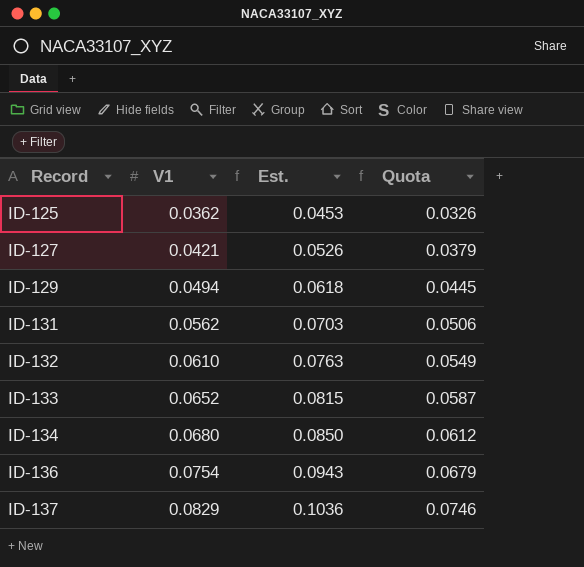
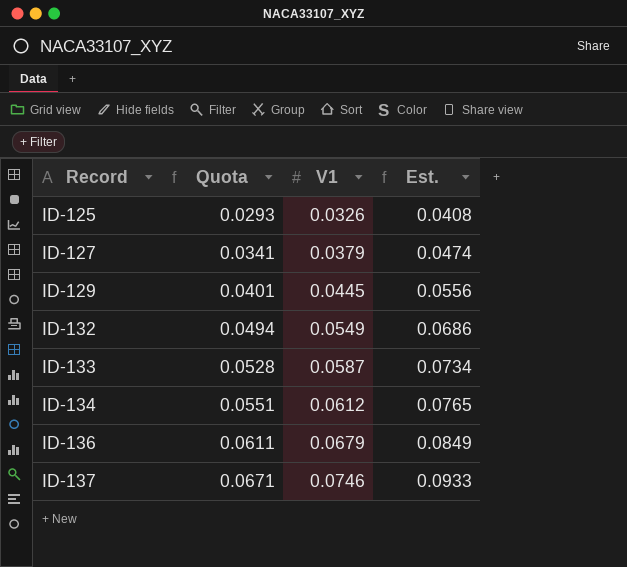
column Quota | position: 4 -> 2
row ID-131: 0.0562 | 0.0703 | 0.0506 -> none
ID-125 | Quota: 0.0326 -> 0.0293
ID-125 | V1: 0.0362 -> 0.0326
ID-125 | Est.: 0.0453 -> 0.0408
ID-127 | Quota: 0.0379 -> 0.0341
ID-127 | V1: 0.0421 -> 0.0379
ID-127 | Est.: 0.0526 -> 0.0474
ID-129 | Quota: 0.0445 -> 0.0401
ID-129 | V1: 0.0494 -> 0.0445
ID-129 | Est.: 0.0618 -> 0.0556
ID-132 | Quota: 0.0549 -> 0.0494
ID-132 | V1: 0.0610 -> 0.0549
ID-132 | Est.: 0.0763 -> 0.0686
ID-133 | Quota: 0.0587 -> 0.0528
ID-133 | V1: 0.0652 -> 0.0587
ID-133 | Est.: 0.0815 -> 0.0734
ID-134 | Quota: 0.0612 -> 0.0551
ID-134 | V1: 0.0680 -> 0.0612
ID-134 | Est.: 0.0850 -> 0.0765
ID-136 | Quota: 0.0679 -> 0.0611
ID-136 | V1: 0.0754 -> 0.0679
ID-136 | Est.: 0.0943 -> 0.0849
ID-137 | Quota: 0.0746 -> 0.0671
ID-137 | V1: 0.0829 -> 0.0746
ID-137 | Est.: 0.1036 -> 0.0933

